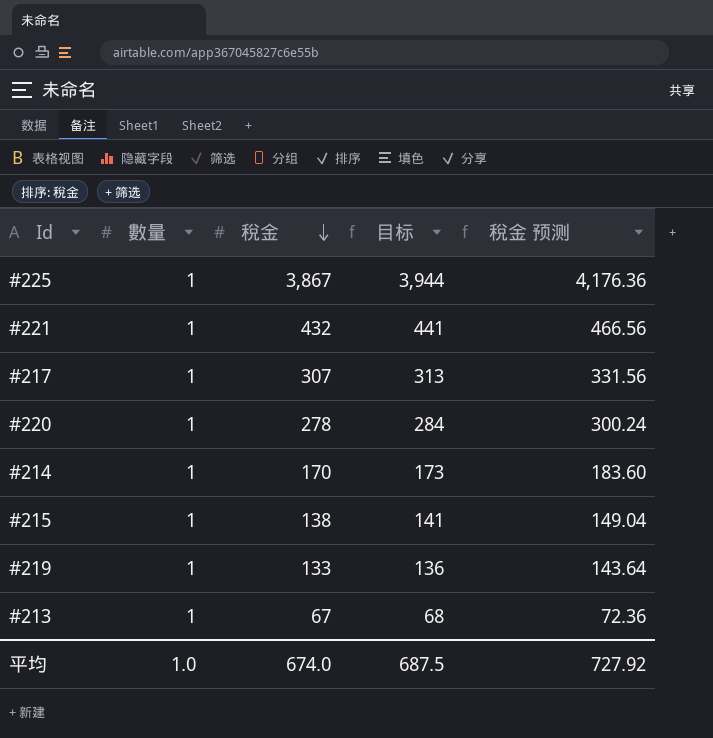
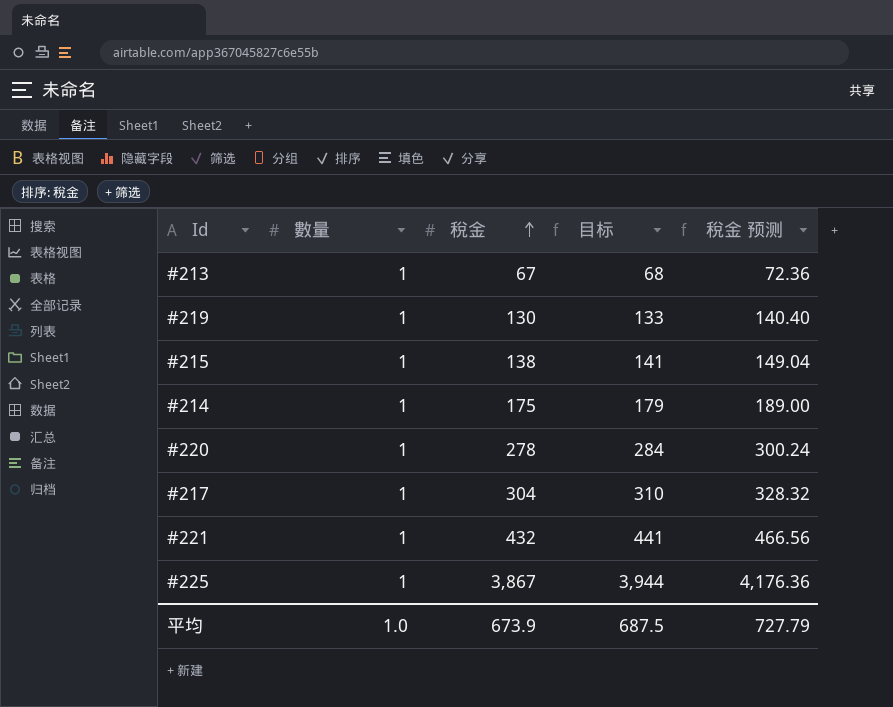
row order: 稅金 descending -> 稅金 ascending
#219 | 稅金: 133 -> 130
#219 | 目标: 136 -> 133
#219 | 稅金 预测: 143.64 -> 140.40
#214 | 稅金: 170 -> 175
#214 | 目标: 173 -> 179
#214 | 稅金 预测: 183.60 -> 189.00
#217 | 稅金: 307 -> 304
#217 | 目标: 313 -> 310
#217 | 稅金 预测: 331.56 -> 328.32
平均 | 稅金: 674.0 -> 673.9
平均 | 稅金 预测: 727.92 -> 727.79

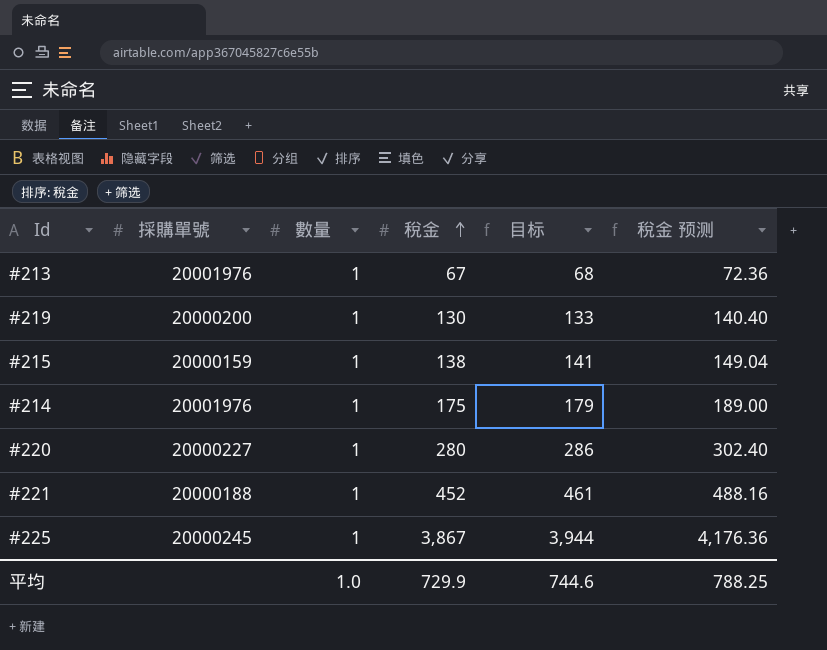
column 採購單號 | position: none -> 2
row #217: 1 | 304 | 310 | 328.32 -> none
#220 | 稅金: 278 -> 280
#220 | 目标: 284 -> 286
#220 | 稅金 预测: 300.24 -> 302.40
#221 | 稅金: 432 -> 452
#221 | 目标: 441 -> 461
#221 | 稅金 预测: 466.56 -> 488.16
平均 | 稅金: 673.9 -> 729.9
平均 | 目标: 687.5 -> 744.6
平均 | 稅金 预测: 727.79 -> 788.25

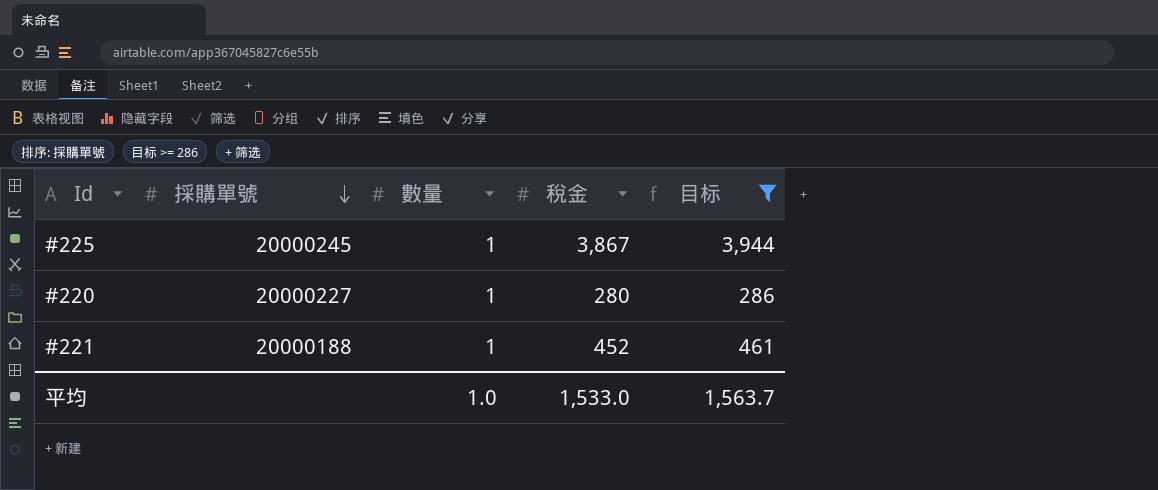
filter: none -> 目标 >= 286
row order: 稅金 ascending -> 採購單號 descending
column 稅金 预测 | formula: [稅金] * 1.08 -> none
平均 | 稅金: 729.9 -> 1,533.0
平均 | 目标: 744.6 -> 1,563.7

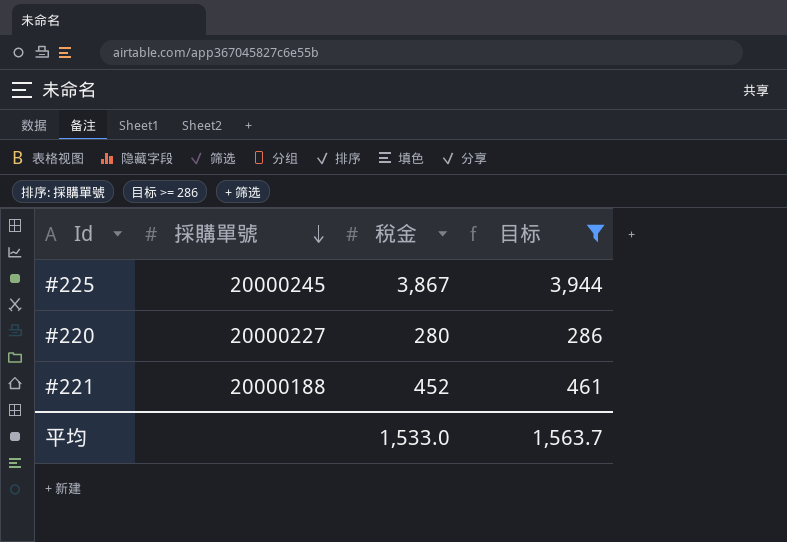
column 數量 | position: 3 -> none

